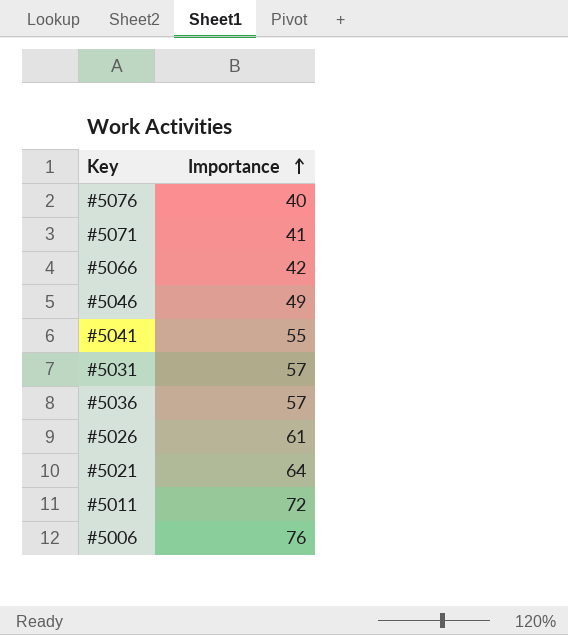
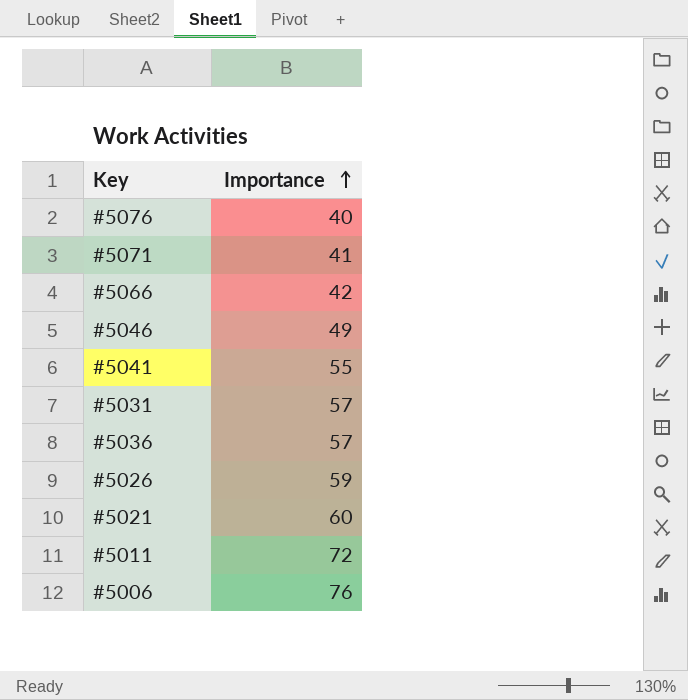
#5026 | Importance: 61 -> 59
#5021 | Importance: 64 -> 60

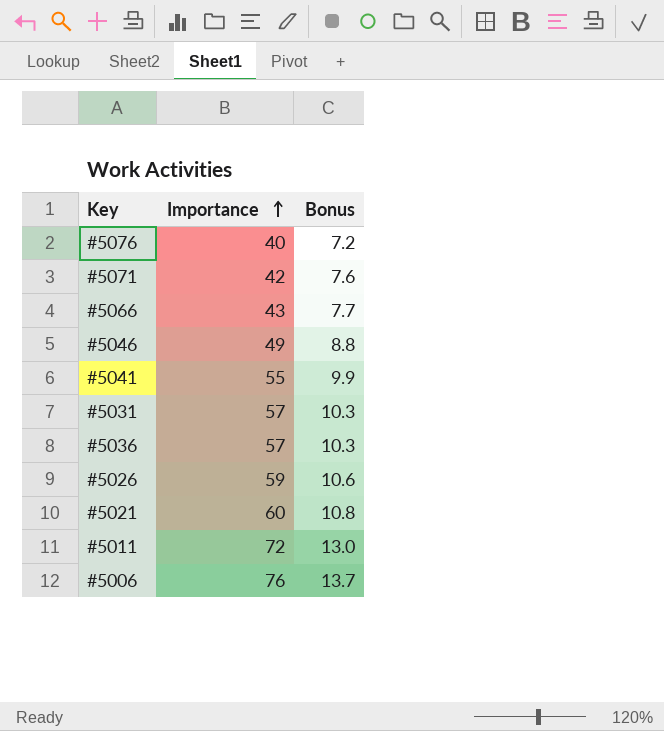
column Bonus | formula: none -> [Importance] * 0.18
#5071 | Importance: 41 -> 42
#5066 | Importance: 42 -> 43

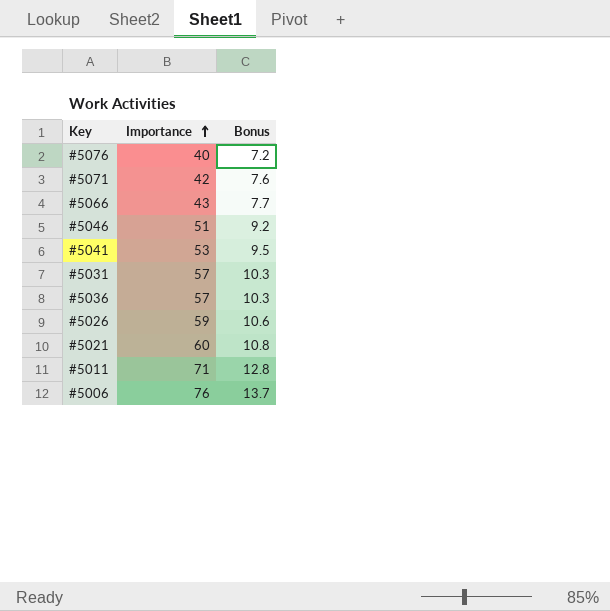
#5046 | Importance: 49 -> 51
#5046 | Bonus: 8.8 -> 9.2
#5041 | Importance: 55 -> 53
#5041 | Bonus: 9.9 -> 9.5
#5011 | Importance: 72 -> 71
#5011 | Bonus: 13.0 -> 12.8

